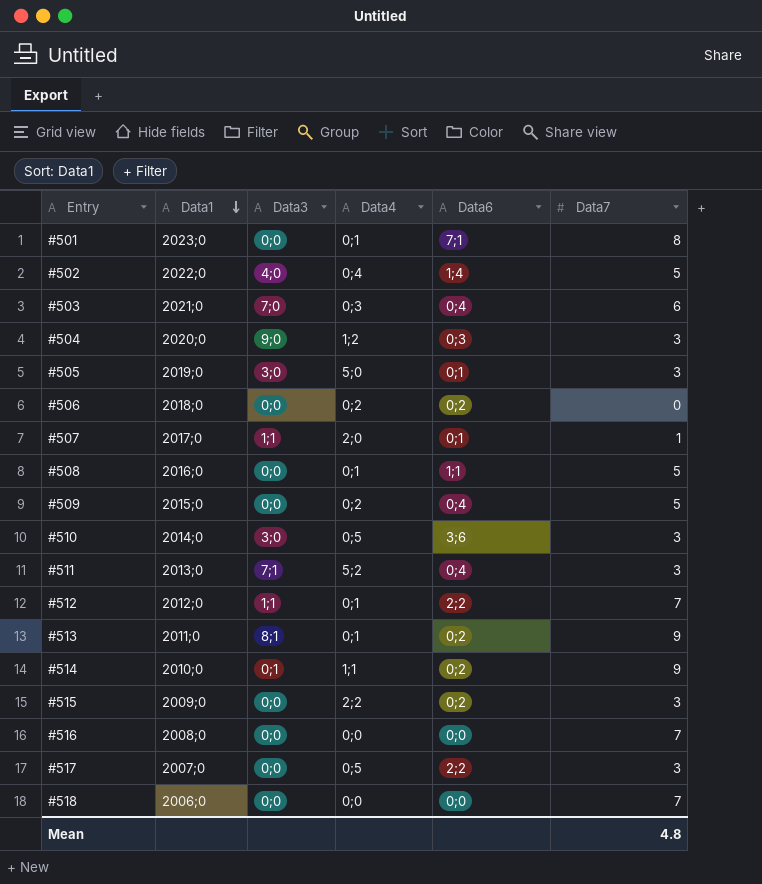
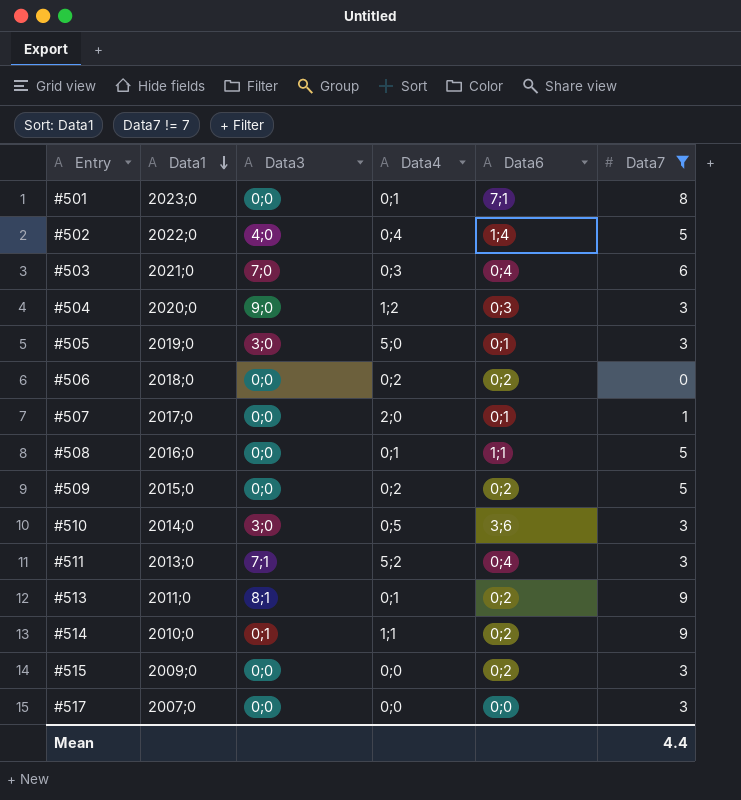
filter: none -> Data7 != 7
#507 | Data3: 1;1 -> 0;0
#509 | Data6: 0;4 -> 0;2
#515 | Data4: 2;2 -> 0;0
#517 | Data4: 0;5 -> 0;0
#517 | Data6: 2;2 -> 0;0
Mean | Data7: 4.8 -> 4.4

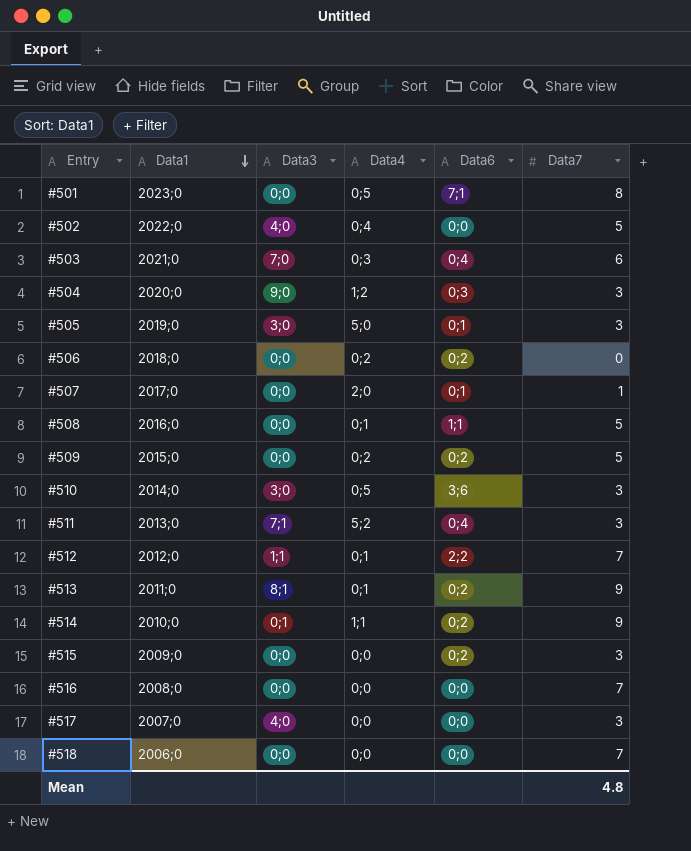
filter: Data7 != 7 -> none
#501 | Data4: 0;1 -> 0;5
#502 | Data6: 1;4 -> 0;0
#517 | Data3: 0;0 -> 4;0
Mean | Data7: 4.4 -> 4.8

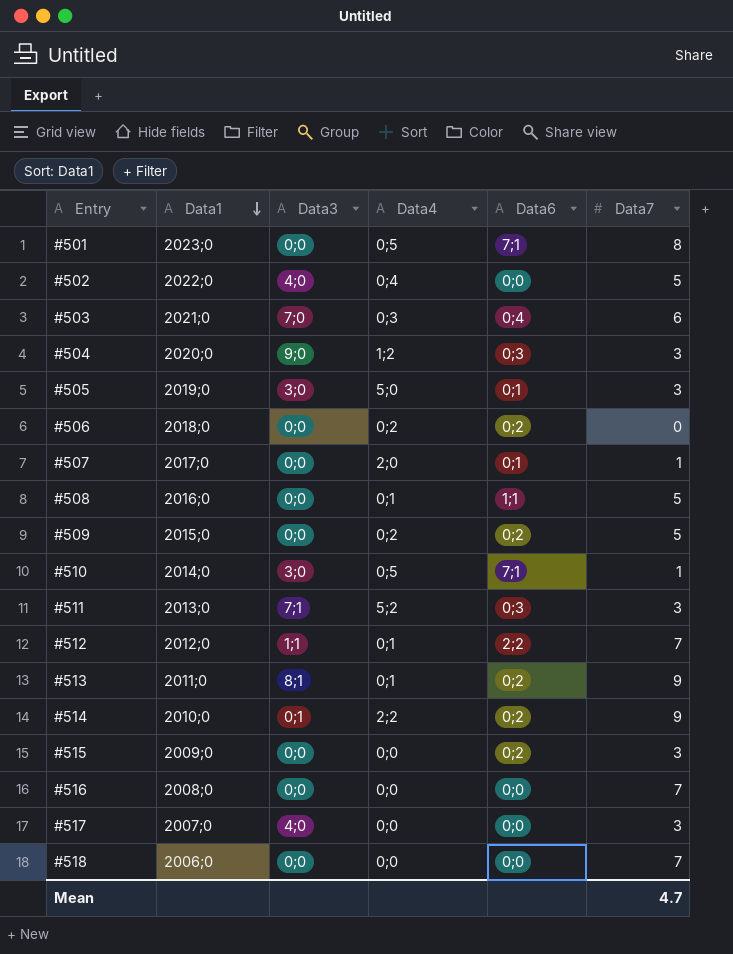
#510 | Data6: 3;6 -> 7;1
#510 | Data7: 3 -> 1
#511 | Data6: 0;4 -> 0;3
#514 | Data4: 1;1 -> 2;2
Mean | Data7: 4.8 -> 4.7

